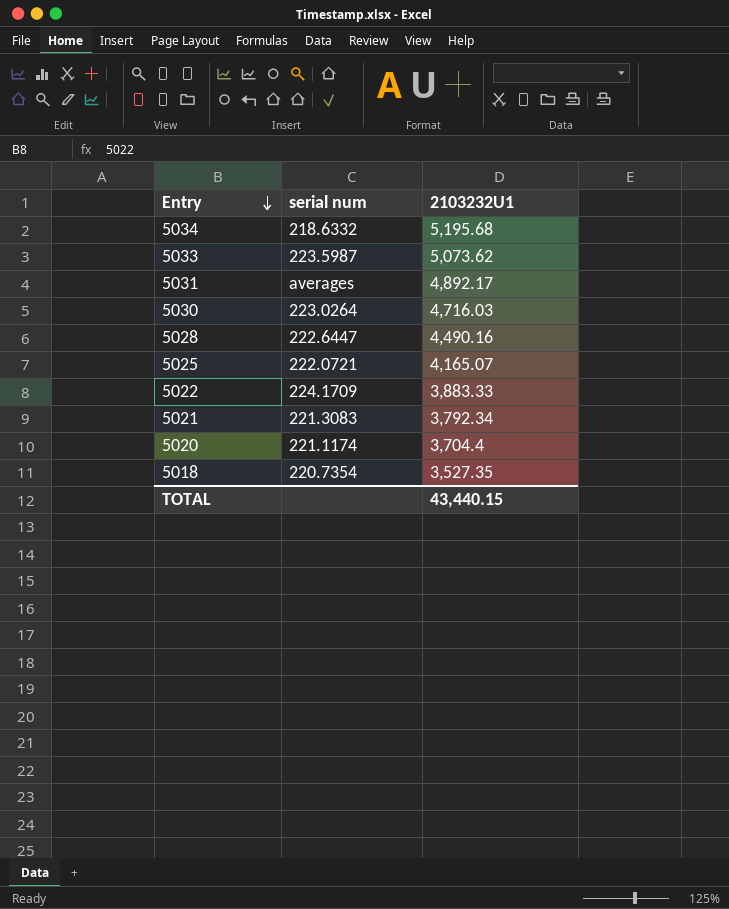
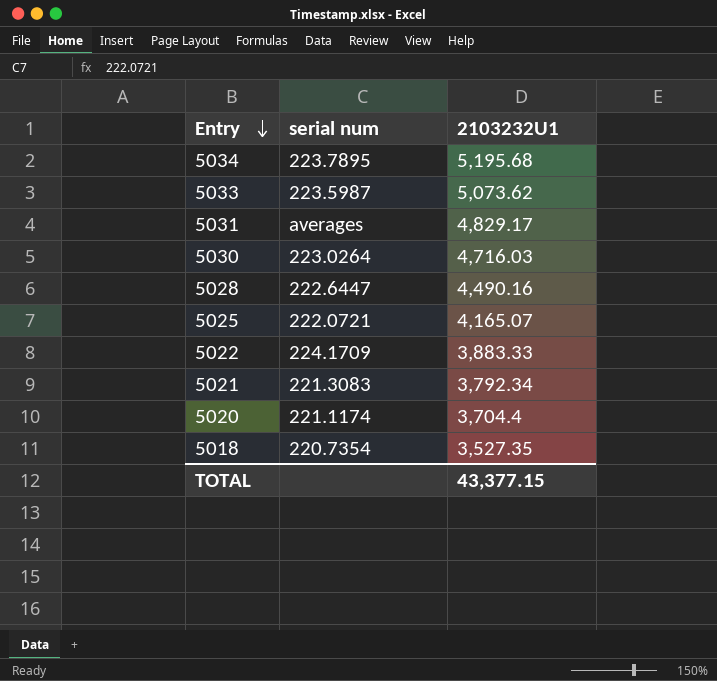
5034 | serial num: 218.6332 -> 223.7895
5031 | 2103232U1: 4,892.17 -> 4,829.17
TOTAL | 2103232U1: 43,440.15 -> 43,377.15

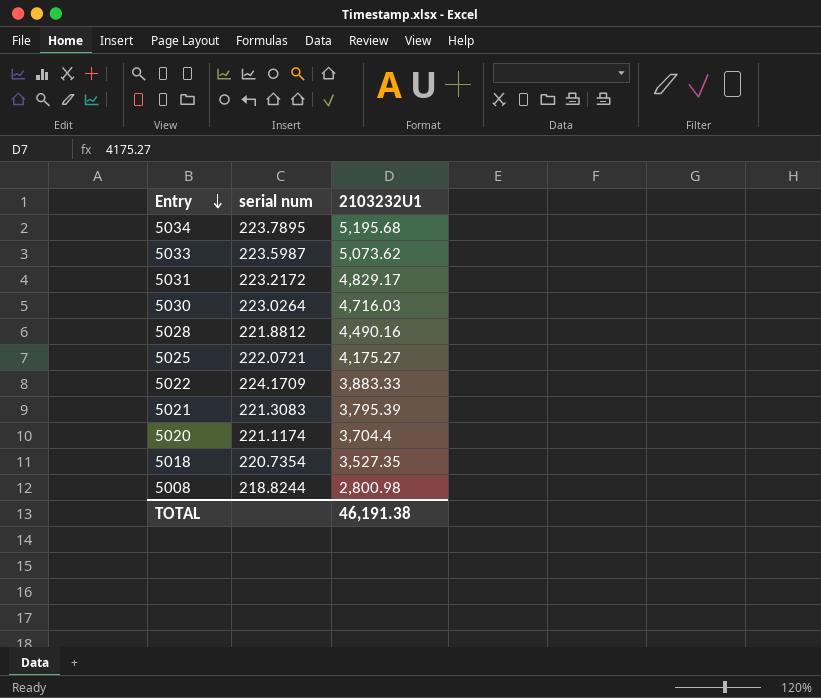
5031 | serial num: averages -> 223.2172
5028 | serial num: 222.6447 -> 221.8812
5025 | 2103232U1: 4,165.07 -> 4,175.27
5021 | 2103232U1: 3,792.34 -> 3,795.39
row 5008: none -> 218.8244 | 2,800.98
TOTAL | 2103232U1: 43,377.15 -> 46,191.38

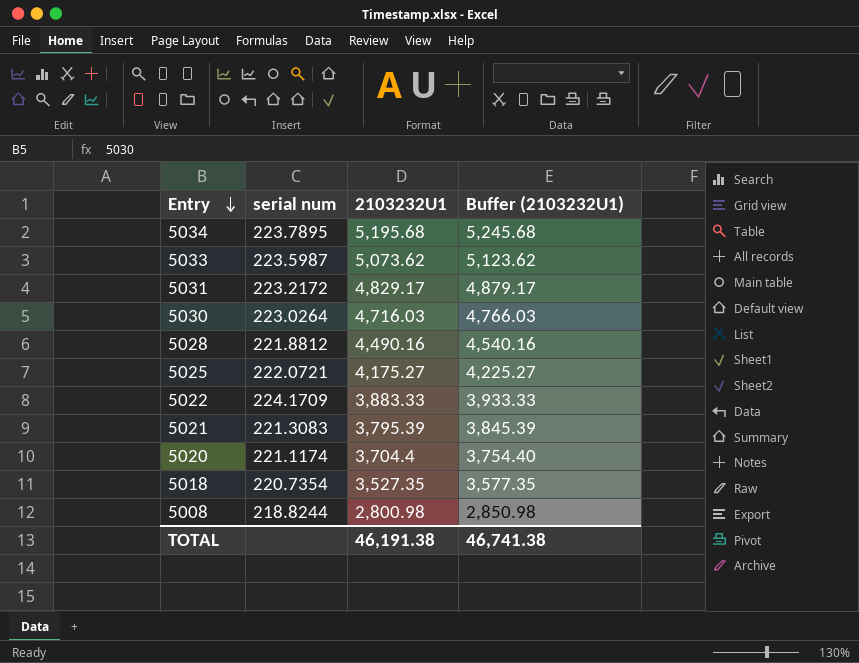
column Buffer (2103232U1) | formula: none -> [2103232U1] + 50

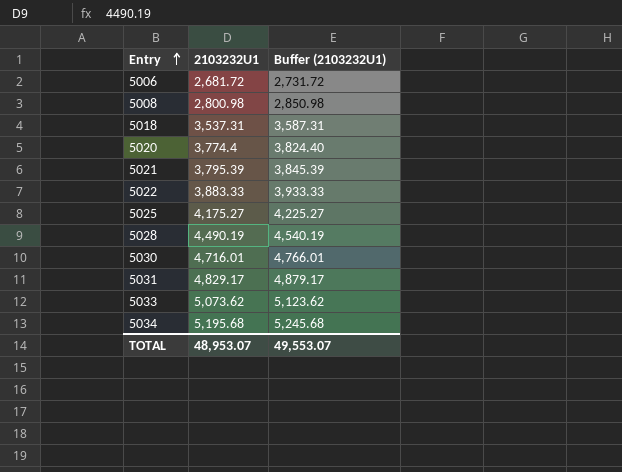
row order: Entry descending -> Entry ascending
column serial num | position: 2 -> none
row 5006: none -> 2,681.72 | 2,731.72
5018 | 2103232U1: 3,527.35 -> 3,537.31
5018 | Buffer (2103232U1): 3,577.35 -> 3,587.31
5020 | 2103232U1: 3,704.4 -> 3,774.4
5020 | Buffer (2103232U1): 3,754.40 -> 3,824.40
5028 | 2103232U1: 4,490.16 -> 4,490.19
5028 | Buffer (2103232U1): 4,540.16 -> 4,540.19
5030 | 2103232U1: 4,716.03 -> 4,716.01
5030 | Buffer (2103232U1): 4,766.03 -> 4,766.01
TOTAL | 2103232U1: 46,191.38 -> 48,953.07
TOTAL | Buffer (2103232U1): 46,741.38 -> 49,553.07

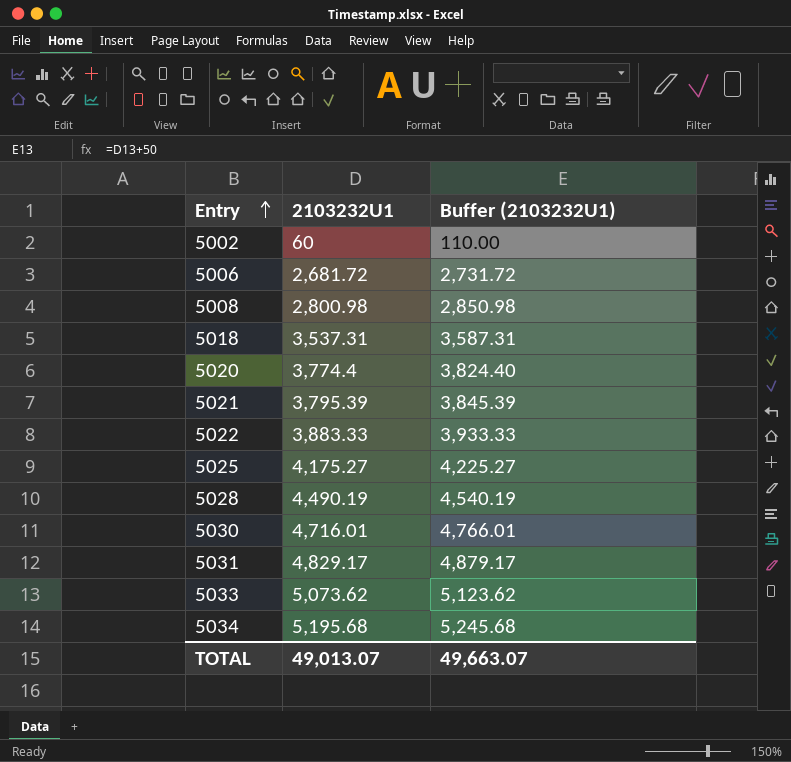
row 5002: none -> 60 | 110.00
TOTAL | 2103232U1: 48,953.07 -> 49,013.07
TOTAL | Buffer (2103232U1): 49,553.07 -> 49,663.07

